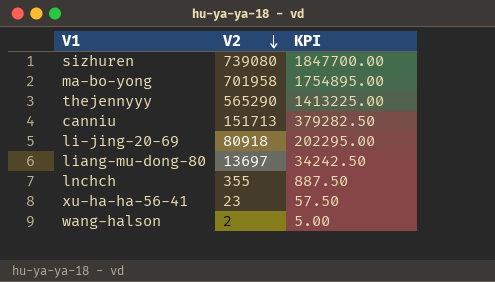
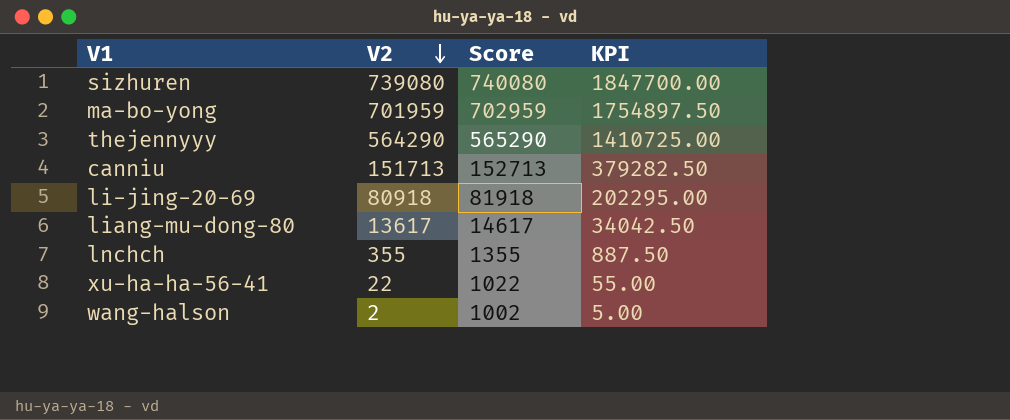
column Score | formula: none -> [V2] + 1000
ma-bo-yong | V2: 701958 -> 701959
ma-bo-yong | KPI: 1754895.00 -> 1754897.50
thejennyyy | V2: 565290 -> 564290
thejennyyy | KPI: 1413225.00 -> 1410725.00
liang-mu-dong-80 | V2: 13697 -> 13617
liang-mu-dong-80 | KPI: 34242.50 -> 34042.50
xu-ha-ha-56-41 | V2: 23 -> 22
xu-ha-ha-56-41 | KPI: 57.50 -> 55.00

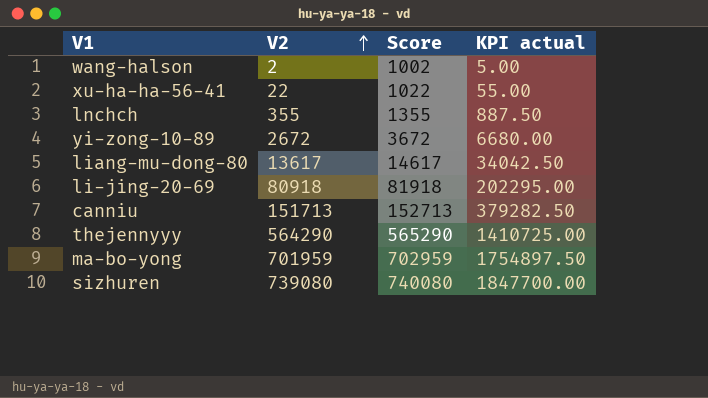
row order: V2 descending -> V2 ascending
column name: KPI -> KPI actual
row yi-zong-10-89: none -> 2672 | 3672 | 6680.00

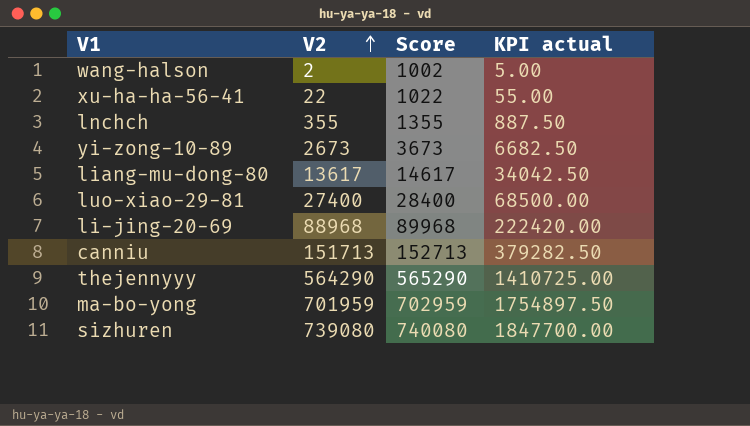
yi-zong-10-89 | V2: 2672 -> 2673
yi-zong-10-89 | Score: 3672 -> 3673
yi-zong-10-89 | KPI actual: 6680.00 -> 6682.50
row luo-xiao-29-81: none -> 27400 | 28400 | 68500.00
li-jing-20-69 | V2: 80918 -> 88968
li-jing-20-69 | Score: 81918 -> 89968
li-jing-20-69 | KPI actual: 202295.00 -> 222420.00

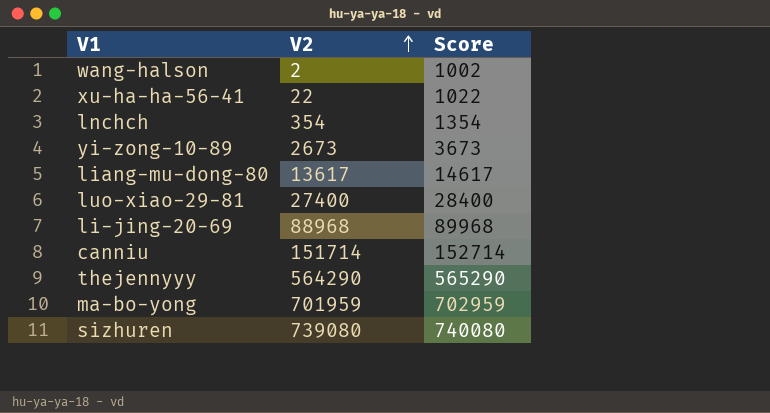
column KPI actual | formula: [V2] * 2.5 -> none
lnchch | V2: 355 -> 354
lnchch | Score: 1355 -> 1354
canniu | V2: 151713 -> 151714
canniu | Score: 152713 -> 152714

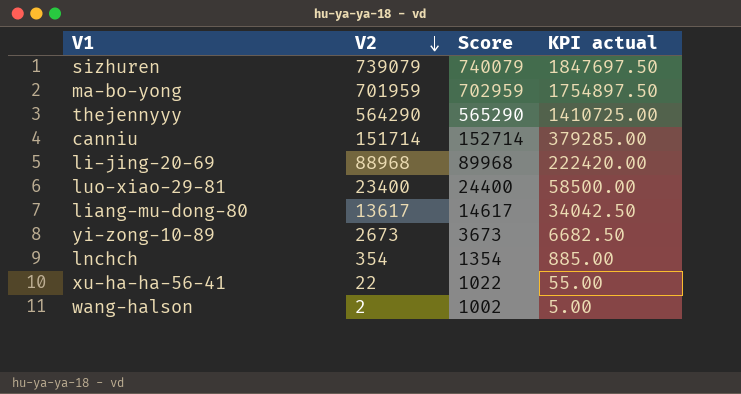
row order: V2 ascending -> V2 descending
column KPI actual | formula: none -> [V2] * 2.5
sizhuren | V2: 739080 -> 739079
sizhuren | Score: 740080 -> 740079
luo-xiao-29-81 | V2: 27400 -> 23400
luo-xiao-29-81 | Score: 28400 -> 24400

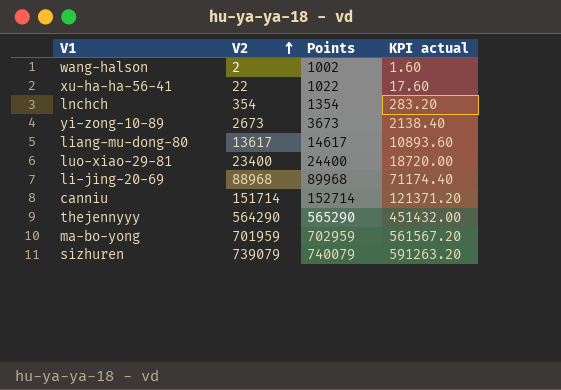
row order: V2 descending -> V2 ascending
column name: Score -> Points
column KPI actual | formula: [V2] * 2.5 -> [V2] * 0.8

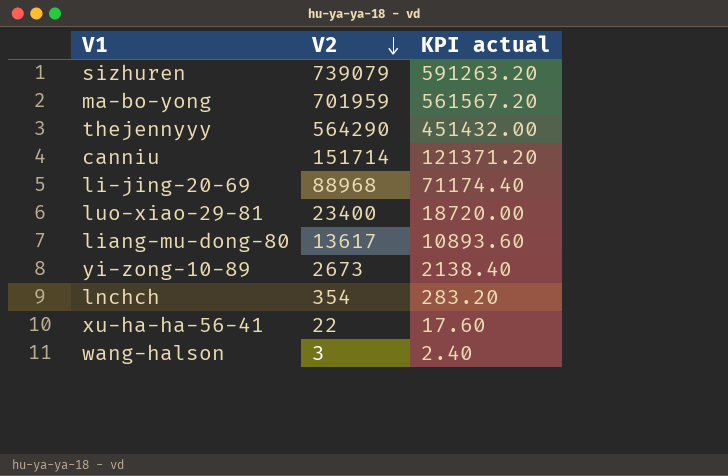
row order: V2 ascending -> V2 descending
column Points | formula: [V2] + 1000 -> none
wang-halson | V2: 2 -> 3
wang-halson | KPI actual: 1.60 -> 2.40

